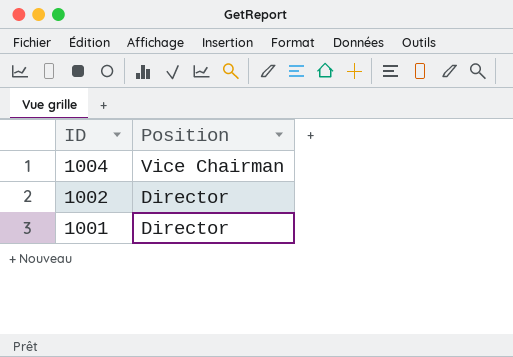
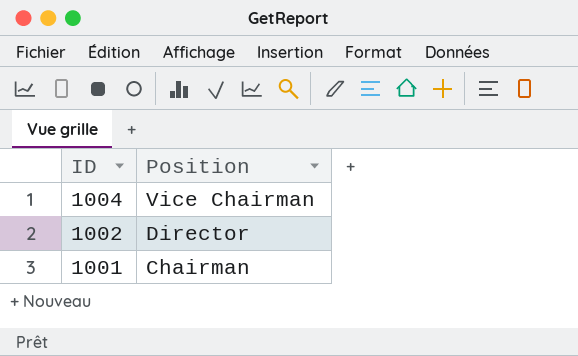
1001 | Position: Director -> Chairman

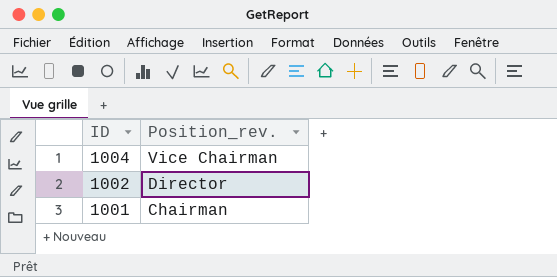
column name: Position -> Position_rev.

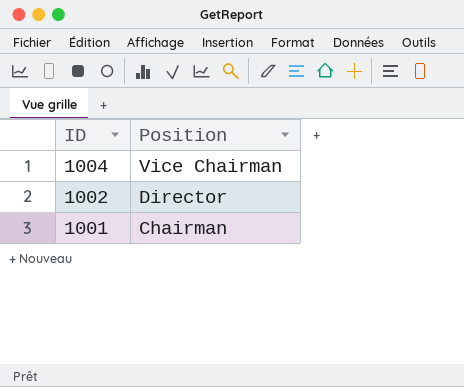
column name: Position_rev. -> Position

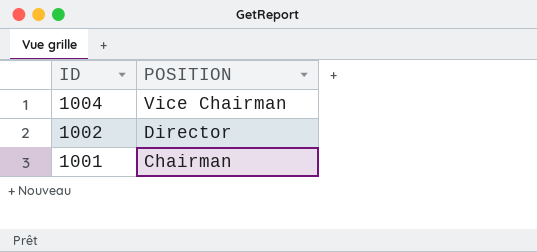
column name: Position -> POSITION

